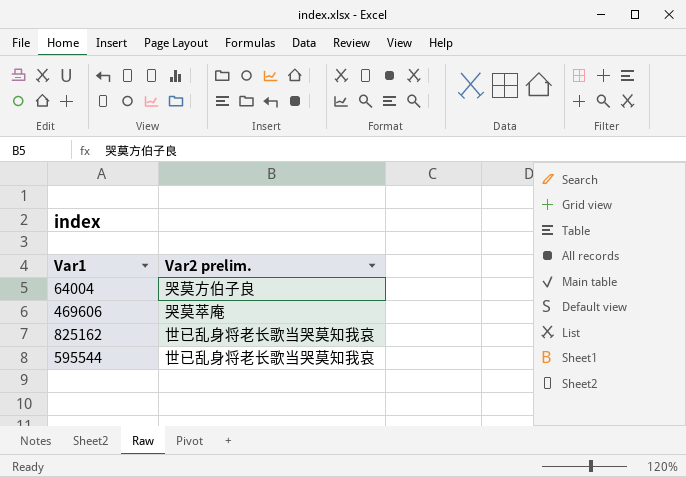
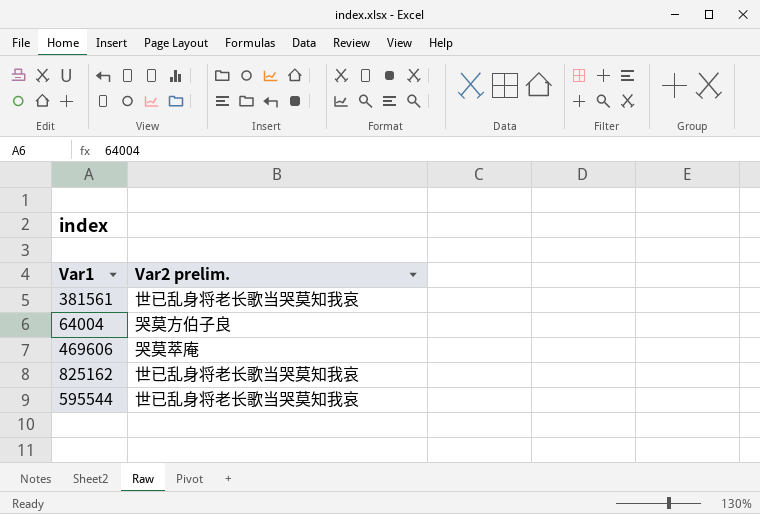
row 381561: none -> 世已乱身将老长歌当哭莫知我哀

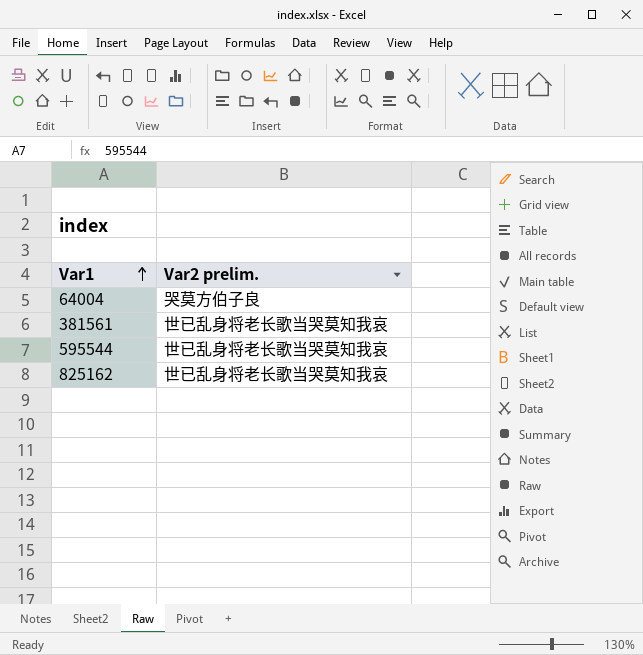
row order: none -> Var1 ascending
row 469606: 哭莫萃庵 -> none

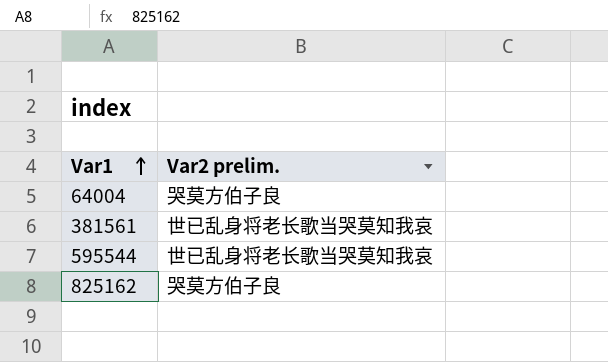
825162 | Var2 prelim.: 世已乱身将老长歌当哭莫知我哀 -> 哭莫方伯子良

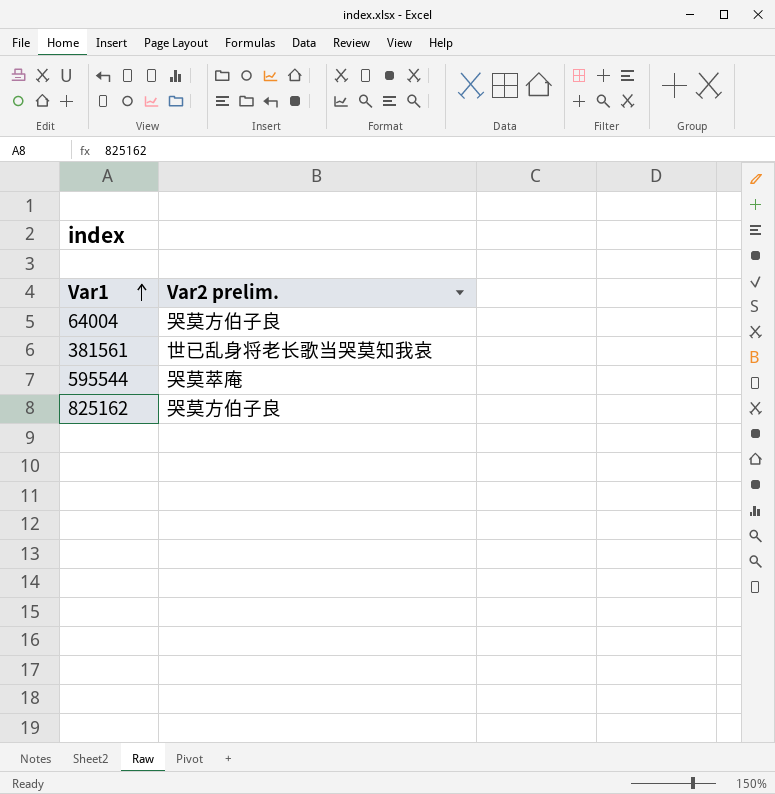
595544 | Var2 prelim.: 世已乱身将老长歌当哭莫知我哀 -> 哭莫萃庵

